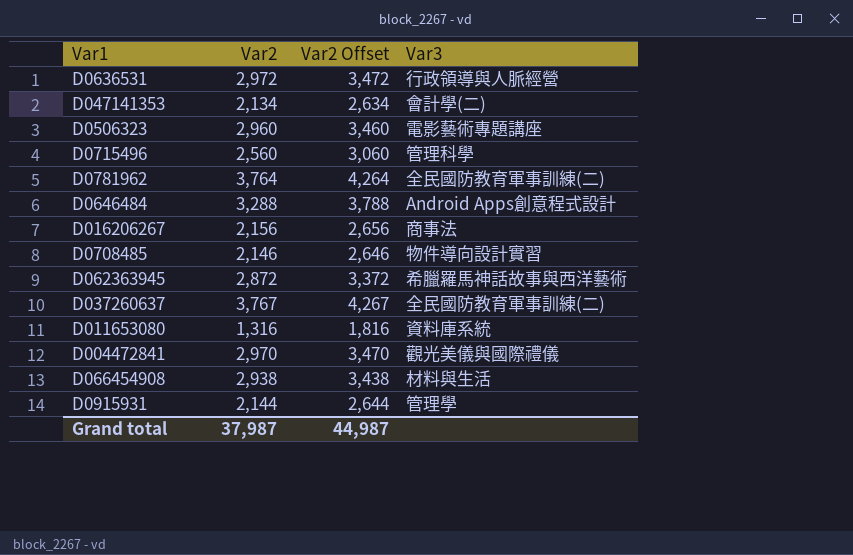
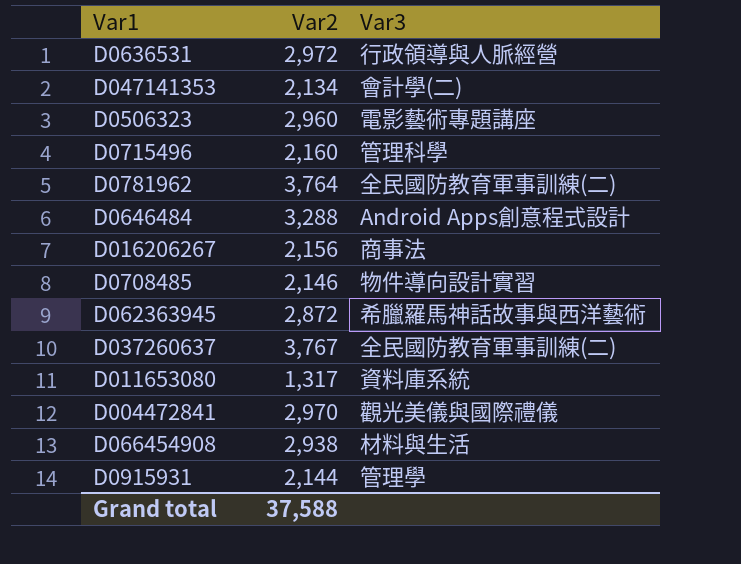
column Var2 Offset | formula: [Var2] + 500 -> none
D0715496 | Var2: 2,560 -> 2,160
D011653080 | Var2: 1,316 -> 1,317
Grand total | Var2: 37,987 -> 37,588

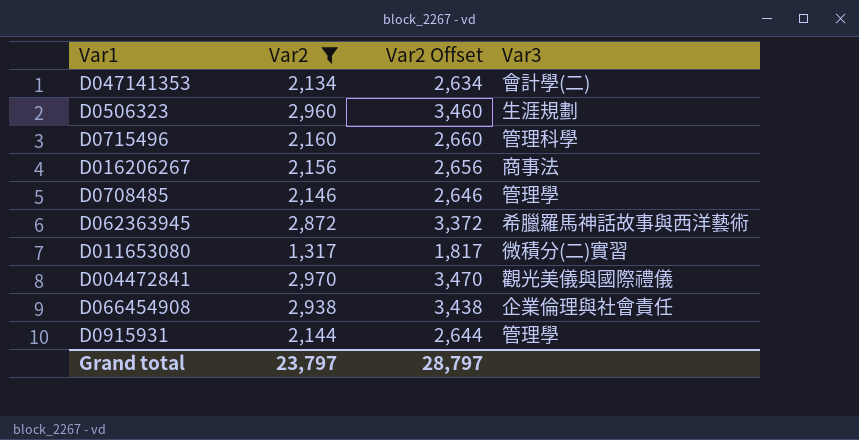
filter: none -> Var2 <= 2,970
column Var2 Offset | formula: none -> [Var2] + 500
D0506323 | Var3: 電影藝術專題講座 -> 生涯規劃
D0708485 | Var3: 物件導向設計實習 -> 管理學
D011653080 | Var3: 資料庫系統 -> 微積分(二)實習
D066454908 | Var3: 材料與生活 -> 企業倫理與社會責任
Grand total | Var2: 37,588 -> 23,797

